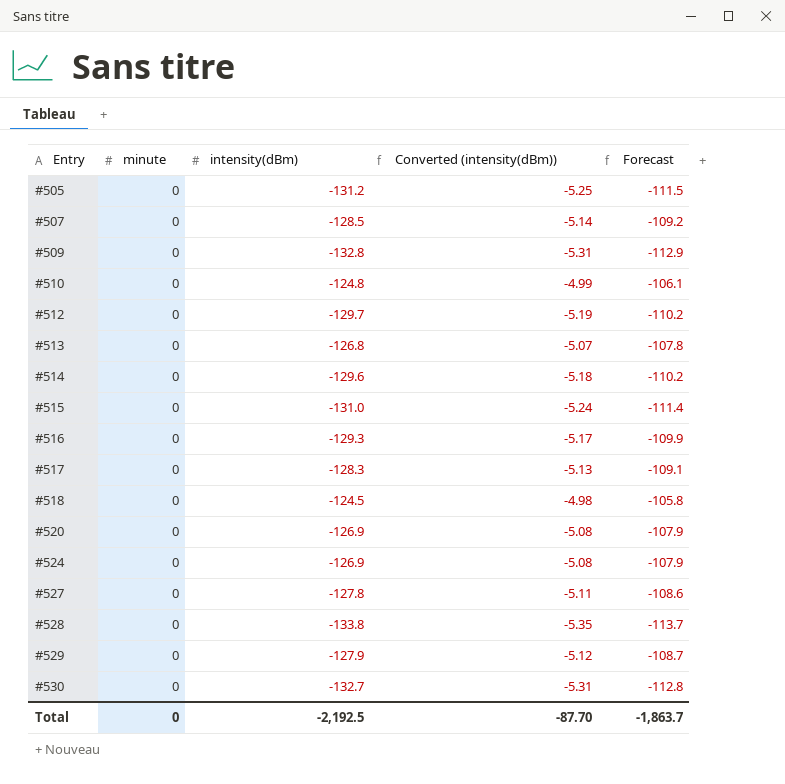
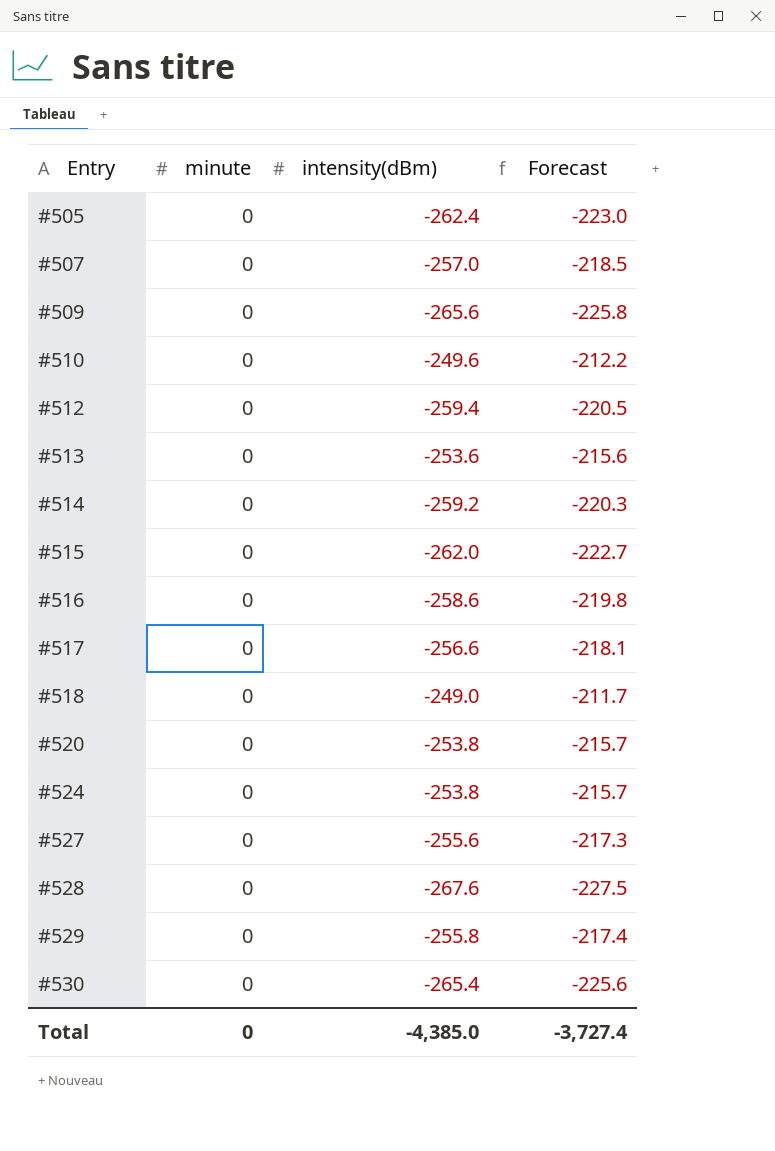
column Converted (intensity(dBm)) | formula: [intensity(dBm)] * 0.04 -> none
#505 | intensity(dBm): -131.2 -> -262.4
#505 | Forecast: -111.5 -> -223.0
#507 | intensity(dBm): -128.5 -> -257.0
#507 | Forecast: -109.2 -> -218.5
#509 | intensity(dBm): -132.8 -> -265.6
#509 | Forecast: -112.9 -> -225.8
#510 | intensity(dBm): -124.8 -> -249.6
#510 | Forecast: -106.1 -> -212.2
#512 | intensity(dBm): -129.7 -> -259.4
#512 | Forecast: -110.2 -> -220.5
#513 | intensity(dBm): -126.8 -> -253.6
#513 | Forecast: -107.8 -> -215.6
#514 | intensity(dBm): -129.6 -> -259.2
#514 | Forecast: -110.2 -> -220.3
#515 | intensity(dBm): -131.0 -> -262.0
#515 | Forecast: -111.4 -> -222.7
#516 | intensity(dBm): -129.3 -> -258.6
#516 | Forecast: -109.9 -> -219.8
#517 | intensity(dBm): -128.3 -> -256.6
#517 | Forecast: -109.1 -> -218.1
#518 | intensity(dBm): -124.5 -> -249.0
#518 | Forecast: -105.8 -> -211.7
#520 | intensity(dBm): -126.9 -> -253.8
#520 | Forecast: -107.9 -> -215.7
#524 | intensity(dBm): -126.9 -> -253.8
#524 | Forecast: -107.9 -> -215.7
#527 | intensity(dBm): -127.8 -> -255.6
#527 | Forecast: -108.6 -> -217.3
#528 | intensity(dBm): -133.8 -> -267.6
#528 | Forecast: -113.7 -> -227.5
#529 | intensity(dBm): -127.9 -> -255.8
#529 | Forecast: -108.7 -> -217.4
#530 | intensity(dBm): -132.7 -> -265.4
#530 | Forecast: -112.8 -> -225.6
Total | intensity(dBm): -2,192.5 -> -4,385.0
Total | Forecast: -1,863.7 -> -3,727.4

